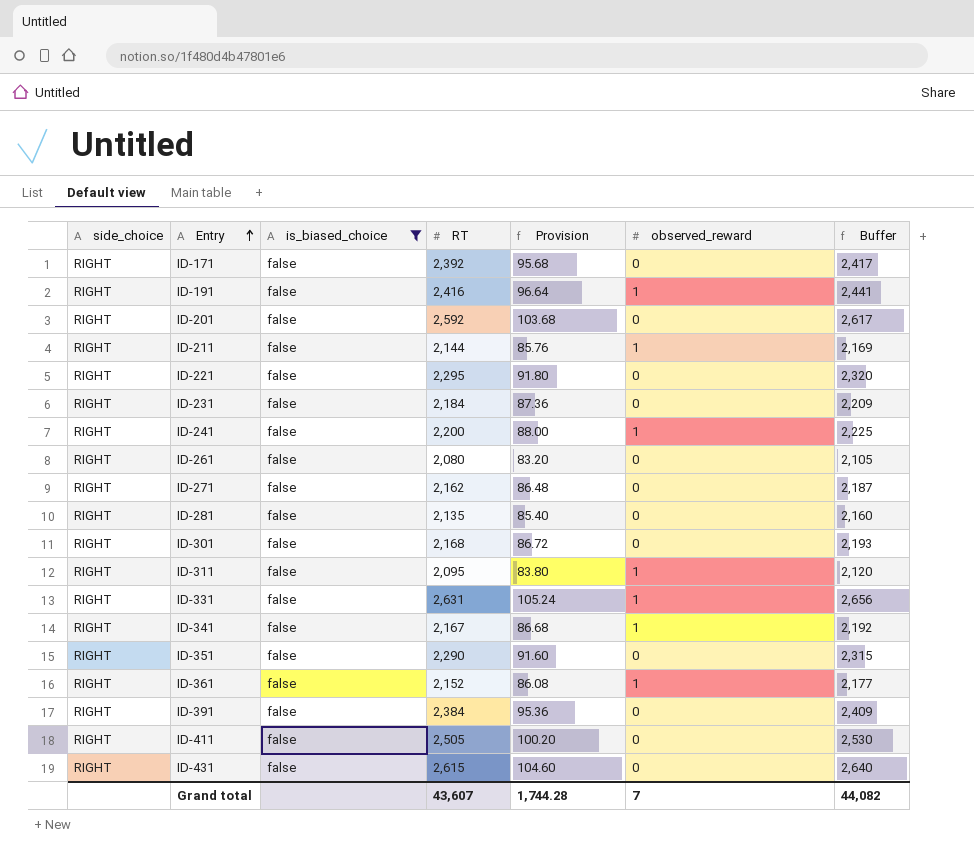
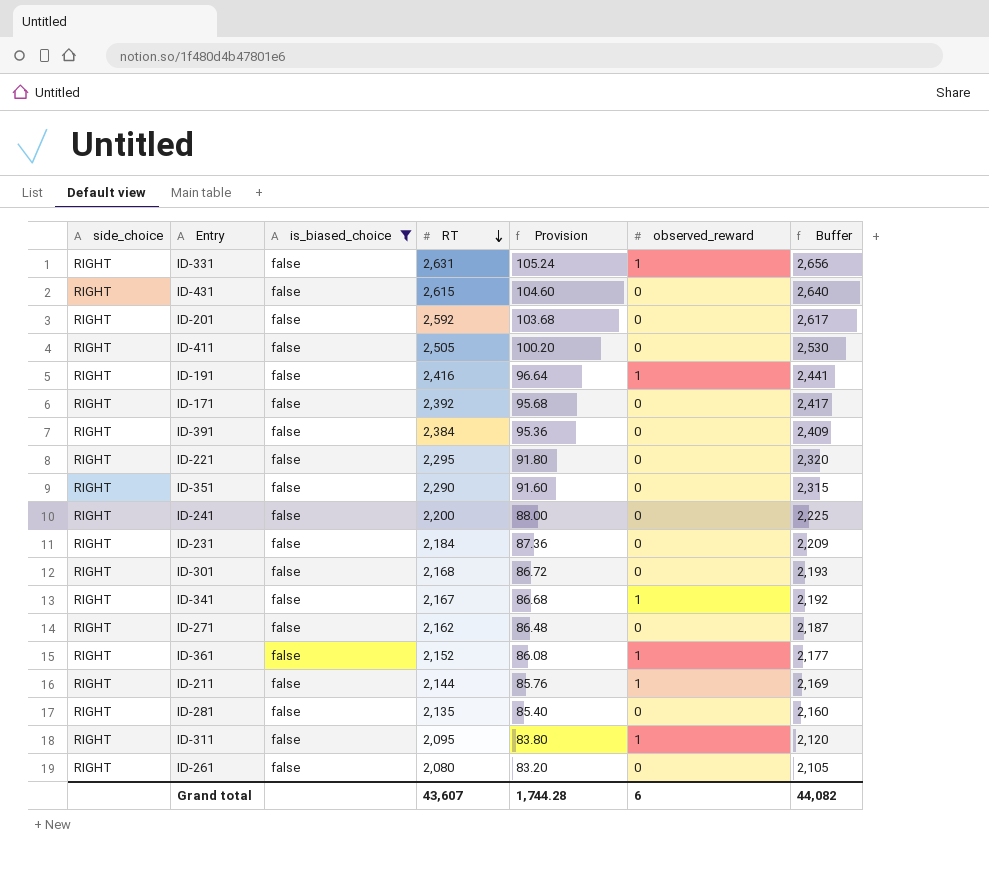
row order: Entry ascending -> RT descending
ID-241 | observed_reward: 1 -> 0
Grand total | observed_reward: 7 -> 6

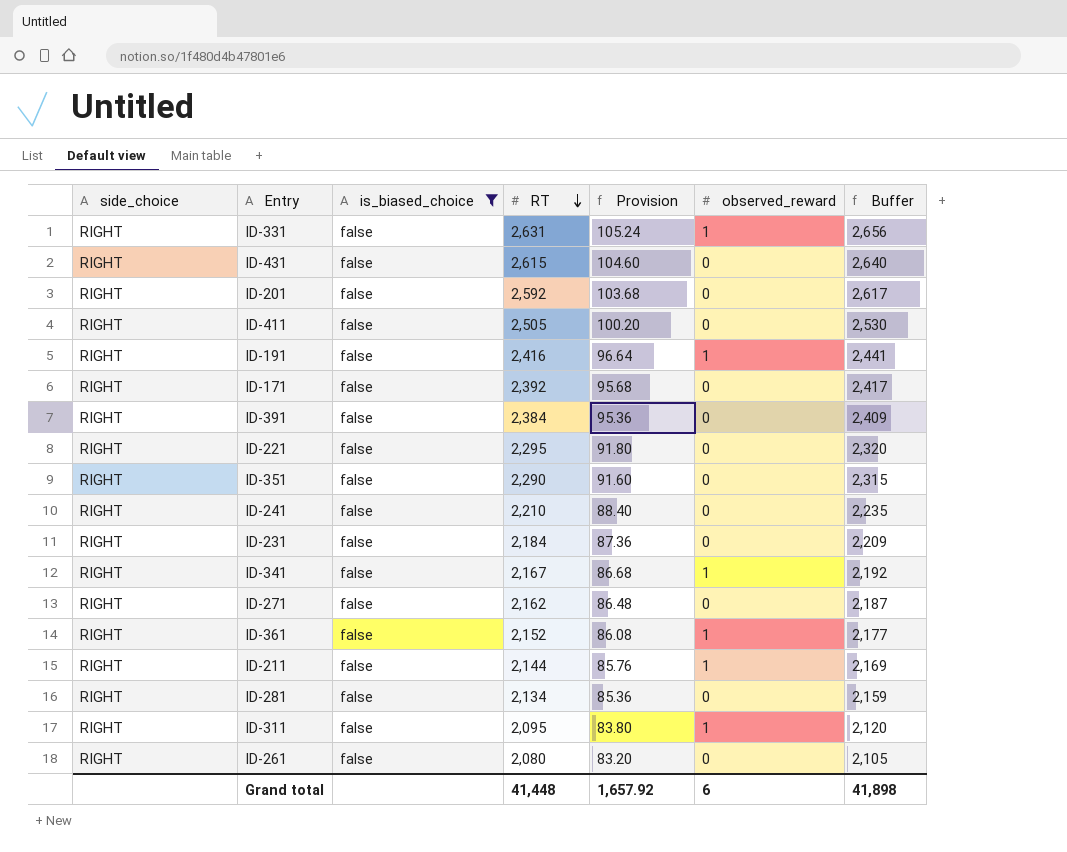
row ID-301: RIGHT | false | 2,168 | 86.72 | 0 | 2,193 -> none
ID-241 | RT: 2,200 -> 2,210
ID-241 | Provision: 88.00 -> 88.40
ID-241 | Buffer: 2,225 -> 2,235
ID-281 | RT: 2,135 -> 2,134
ID-281 | Provision: 85.40 -> 85.36
ID-281 | Buffer: 2,160 -> 2,159
Grand total | RT: 43,607 -> 41,448
Grand total | Provision: 1,744.28 -> 1,657.92
Grand total | Buffer: 44,082 -> 41,898

